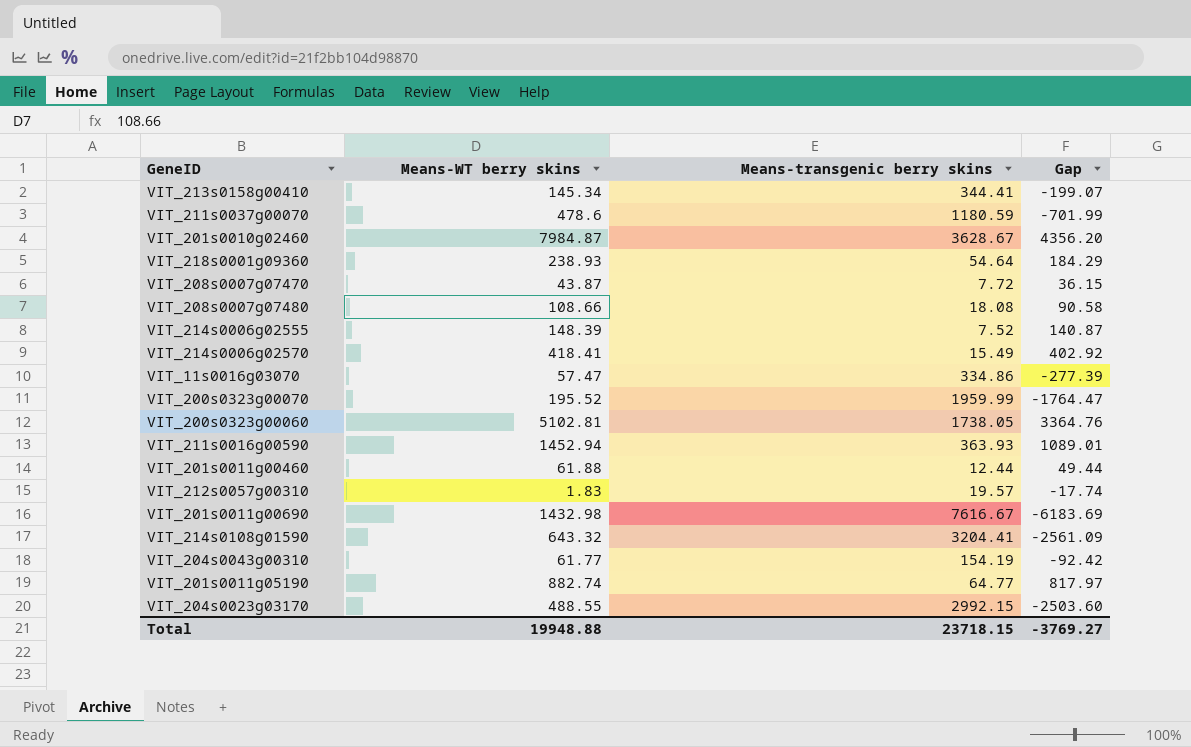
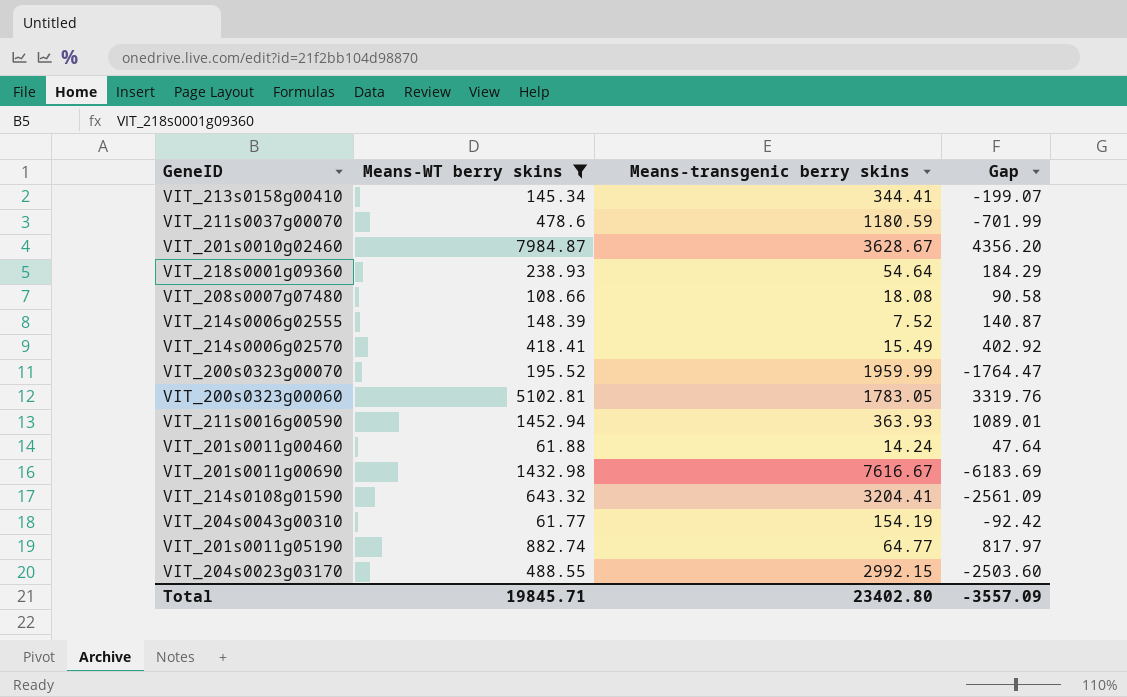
filter: none -> Means-WT berry skins >= 61.77
VIT_200s0323g00060 | Means-transgenic berry skins: 1738.05 -> 1783.05
VIT_200s0323g00060 | Gap: 3364.76 -> 3319.76
VIT_201s0011g00460 | Means-transgenic berry skins: 12.44 -> 14.24
VIT_201s0011g00460 | Gap: 49.44 -> 47.64
Total | Means-WT berry skins: 19948.88 -> 19845.71
Total | Means-transgenic berry skins: 23718.15 -> 23402.80
Total | Gap: -3769.27 -> -3557.09

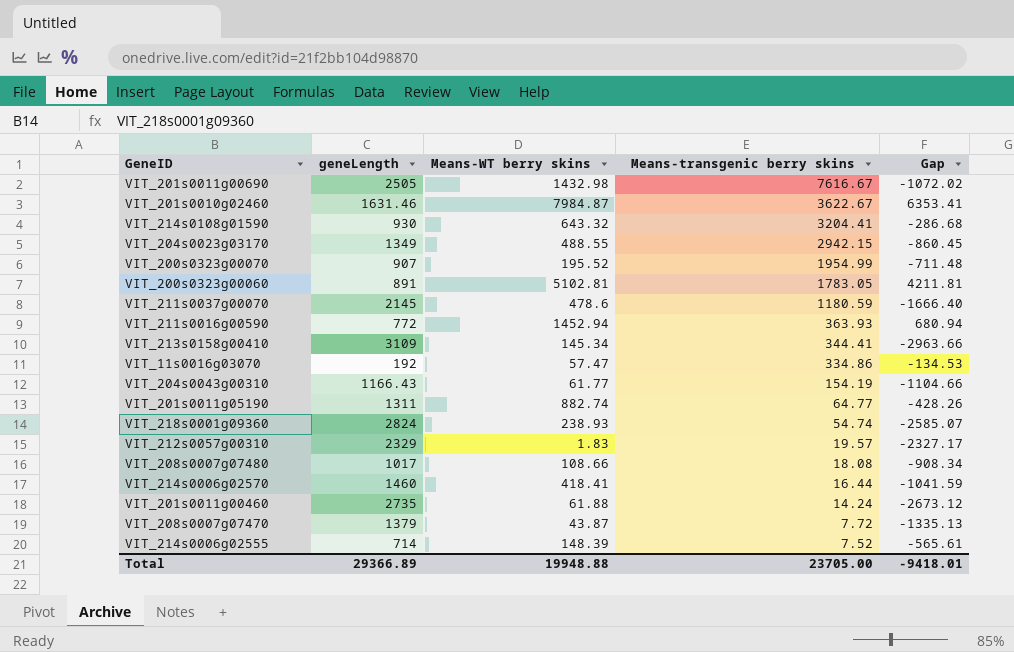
filter: Means-WT berry skins >= 61.77 -> none
row order: none -> Means-transgenic berry skins descending
column geneLength | position: none -> 2
column Gap | formula: [Means-WT berry skins] - [Means-transgenic berry skins] -> [Means-WT berry skins] - [geneLength]
VIT_201s0010g02460 | Means-transgenic berry skins: 3628.67 -> 3622.67
VIT_204s0023g03170 | Means-transgenic berry skins: 2992.15 -> 2942.15
VIT_200s0323g00070 | Means-transgenic berry skins: 1959.99 -> 1954.99
VIT_218s0001g09360 | Means-transgenic berry skins: 54.64 -> 54.74
VIT_214s0006g02570 | Means-transgenic berry skins: 15.49 -> 16.44
Total | Means-WT berry skins: 19845.71 -> 19948.88
Total | Means-transgenic berry skins: 23402.80 -> 23705.00
Total | Gap: -3557.09 -> -9418.01

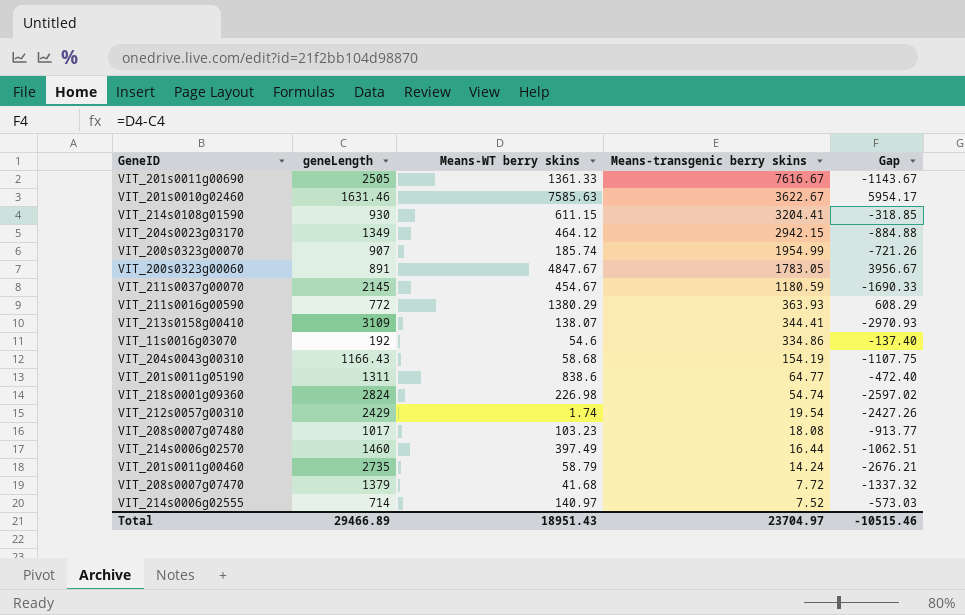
VIT_201s0011g00690 | Means-WT berry skins: 1432.98 -> 1361.33
VIT_201s0011g00690 | Gap: -1072.02 -> -1143.67
VIT_201s0010g02460 | Means-WT berry skins: 7984.87 -> 7585.63
VIT_201s0010g02460 | Gap: 6353.41 -> 5954.17
VIT_214s0108g01590 | Means-WT berry skins: 643.32 -> 611.15
VIT_214s0108g01590 | Gap: -286.68 -> -318.85
VIT_204s0023g03170 | Means-WT berry skins: 488.55 -> 464.12
VIT_204s0023g03170 | Gap: -860.45 -> -884.88
VIT_200s0323g00070 | Means-WT berry skins: 195.52 -> 185.74
VIT_200s0323g00070 | Gap: -711.48 -> -721.26
VIT_200s0323g00060 | Means-WT berry skins: 5102.81 -> 4847.67
VIT_200s0323g00060 | Gap: 4211.81 -> 3956.67
VIT_211s0037g00070 | Means-WT berry skins: 478.6 -> 454.67
VIT_211s0037g00070 | Gap: -1666.40 -> -1690.33
VIT_211s0016g00590 | Means-WT berry skins: 1452.94 -> 1380.29
VIT_211s0016g00590 | Gap: 680.94 -> 608.29
VIT_213s0158g00410 | Means-WT berry skins: 145.34 -> 138.07
VIT_213s0158g00410 | Gap: -2963.66 -> -2970.93
VIT_11s0016g03070 | Means-WT berry skins: 57.47 -> 54.6
VIT_11s0016g03070 | Gap: -134.53 -> -137.40
VIT_204s0043g00310 | Means-WT berry skins: 61.77 -> 58.68
VIT_204s0043g00310 | Gap: -1104.66 -> -1107.75
VIT_201s0011g05190 | Means-WT berry skins: 882.74 -> 838.6
VIT_201s0011g05190 | Gap: -428.26 -> -472.40
VIT_218s0001g09360 | Means-WT berry skins: 238.93 -> 226.98
VIT_218s0001g09360 | Gap: -2585.07 -> -2597.02
VIT_212s0057g00310 | geneLength: 2329 -> 2429
VIT_212s0057g00310 | Means-WT berry skins: 1.83 -> 1.74
VIT_212s0057g00310 | Means-transgenic berry skins: 19.57 -> 19.54
VIT_212s0057g00310 | Gap: -2327.17 -> -2427.26
VIT_208s0007g07480 | Means-WT berry skins: 108.66 -> 103.23
VIT_208s0007g07480 | Gap: -908.34 -> -913.77
VIT_214s0006g02570 | Means-WT berry skins: 418.41 -> 397.49
VIT_214s0006g02570 | Gap: -1041.59 -> -1062.51
VIT_201s0011g00460 | Means-WT berry skins: 61.88 -> 58.79
VIT_201s0011g00460 | Gap: -2673.12 -> -2676.21
VIT_208s0007g07470 | Means-WT berry skins: 43.87 -> 41.68
VIT_208s0007g07470 | Gap: -1335.13 -> -1337.32
VIT_214s0006g02555 | Means-WT berry skins: 148.39 -> 140.97
VIT_214s0006g02555 | Gap: -565.61 -> -573.03
Total | geneLength: 29366.89 -> 29466.89
Total | Means-WT berry skins: 19948.88 -> 18951.43
Total | Means-transgenic berry skins: 23705.00 -> 23704.97
Total | Gap: -9418.01 -> -10515.46

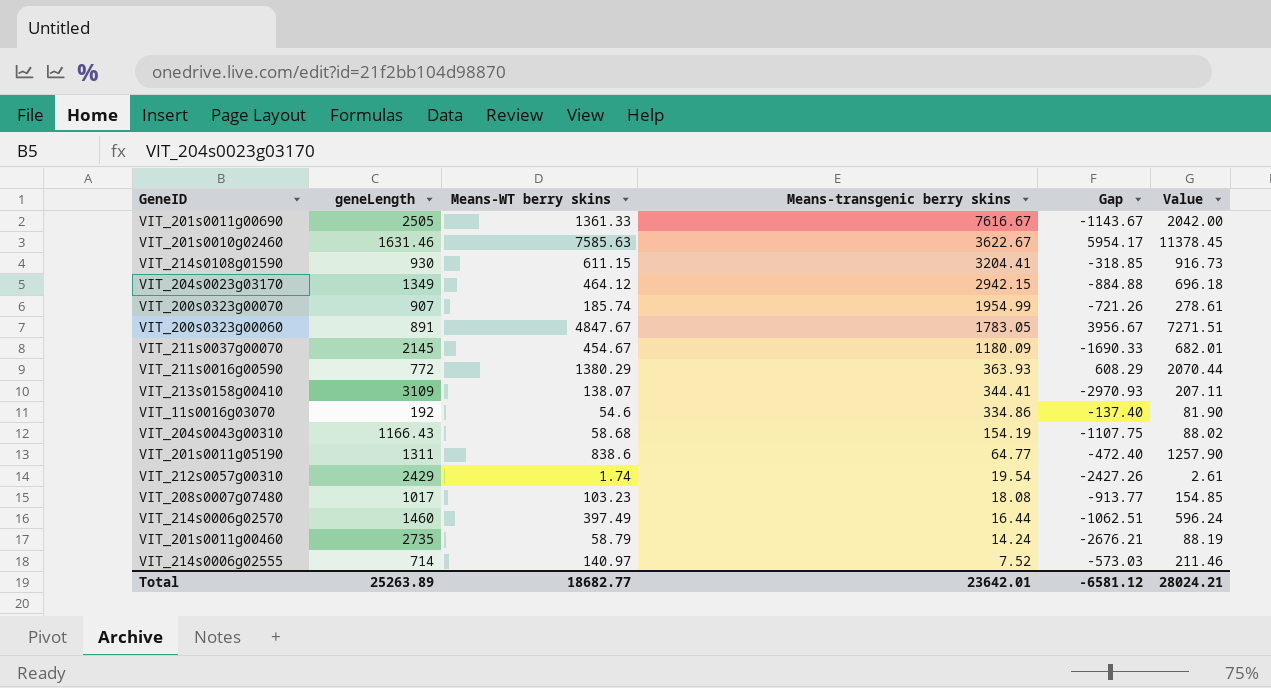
column Value | formula: none -> [Means-WT berry skins] * 1.5
row VIT_218s0001g09360: 2824 | 226.98 | 54.74 | -2597.02 -> none
row VIT_208s0007g07470: 1379 | 41.68 | 7.72 | -1337.32 -> none
VIT_211s0037g00070 | Means-transgenic berry skins: 1180.59 -> 1180.09
Total | geneLength: 29466.89 -> 25263.89
Total | Means-WT berry skins: 18951.43 -> 18682.77
Total | Means-transgenic berry skins: 23704.97 -> 23642.01
Total | Gap: -10515.46 -> -6581.12

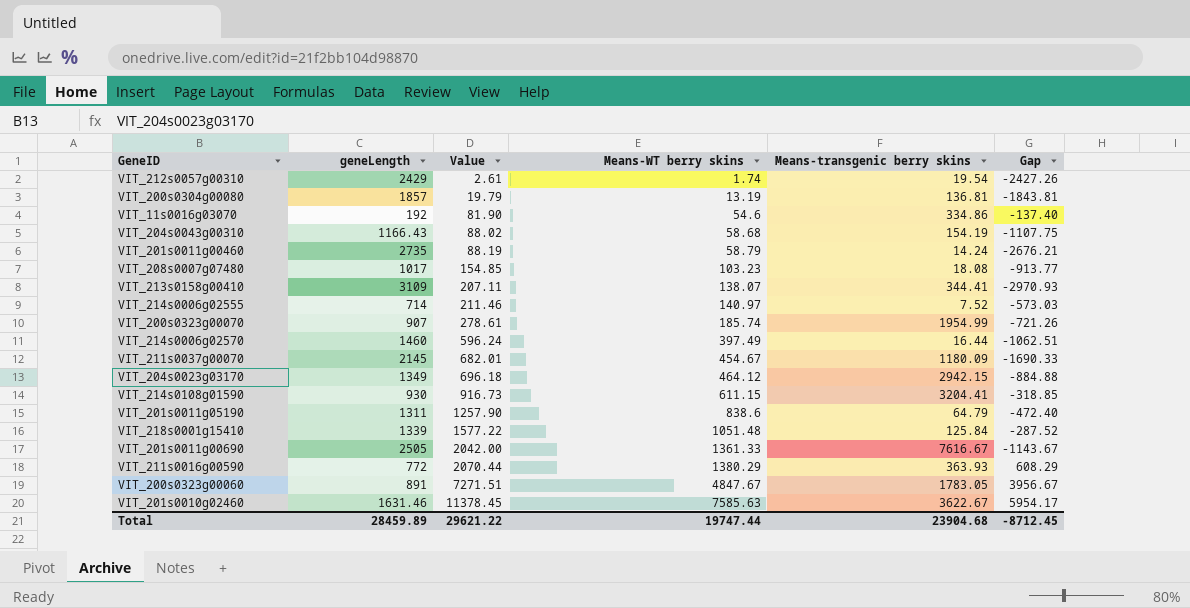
row order: Means-transgenic berry skins descending -> Value ascending
column Value | position: 6 -> 3
row VIT_200s0304g00080: none -> 1857 | 19.79 | 13.19 | 136.81 | -1843.81
VIT_201s0011g05190 | Means-transgenic berry skins: 64.77 -> 64.79
row VIT_218s0001g15410: none -> 1339 | 1577.22 | 1051.48 | 125.84 | -287.52
Total | geneLength: 25263.89 -> 28459.89
Total | Value: 28024.21 -> 29621.22
Total | Means-WT berry skins: 18682.77 -> 19747.44
Total | Means-transgenic berry skins: 23642.01 -> 23904.68
Total | Gap: -6581.12 -> -8712.45

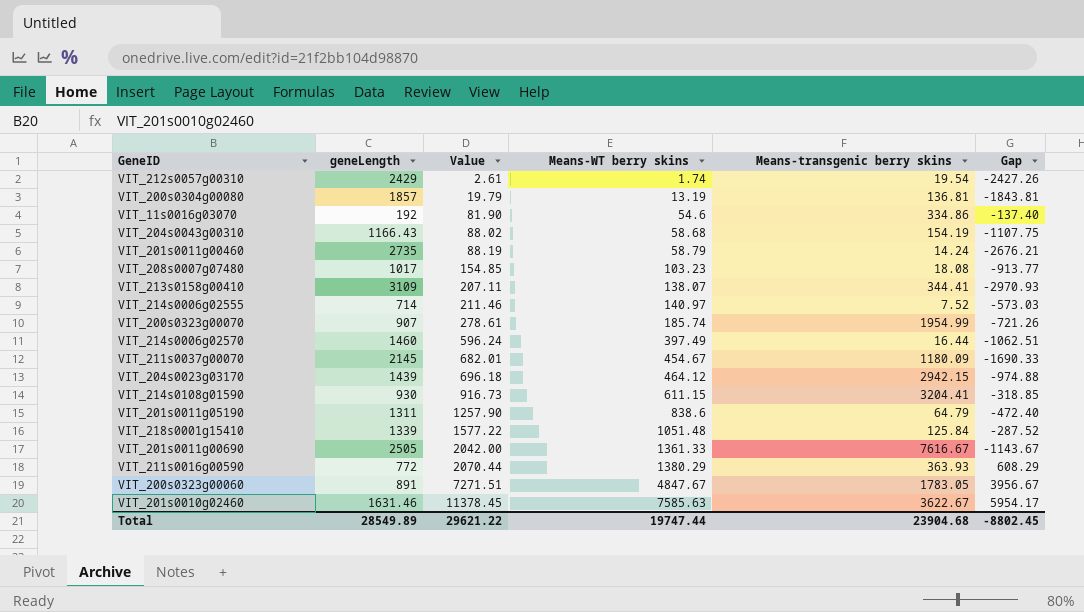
VIT_204s0023g03170 | geneLength: 1349 -> 1439
VIT_204s0023g03170 | Gap: -884.88 -> -974.88
Total | geneLength: 28459.89 -> 28549.89
Total | Gap: -8712.45 -> -8802.45

